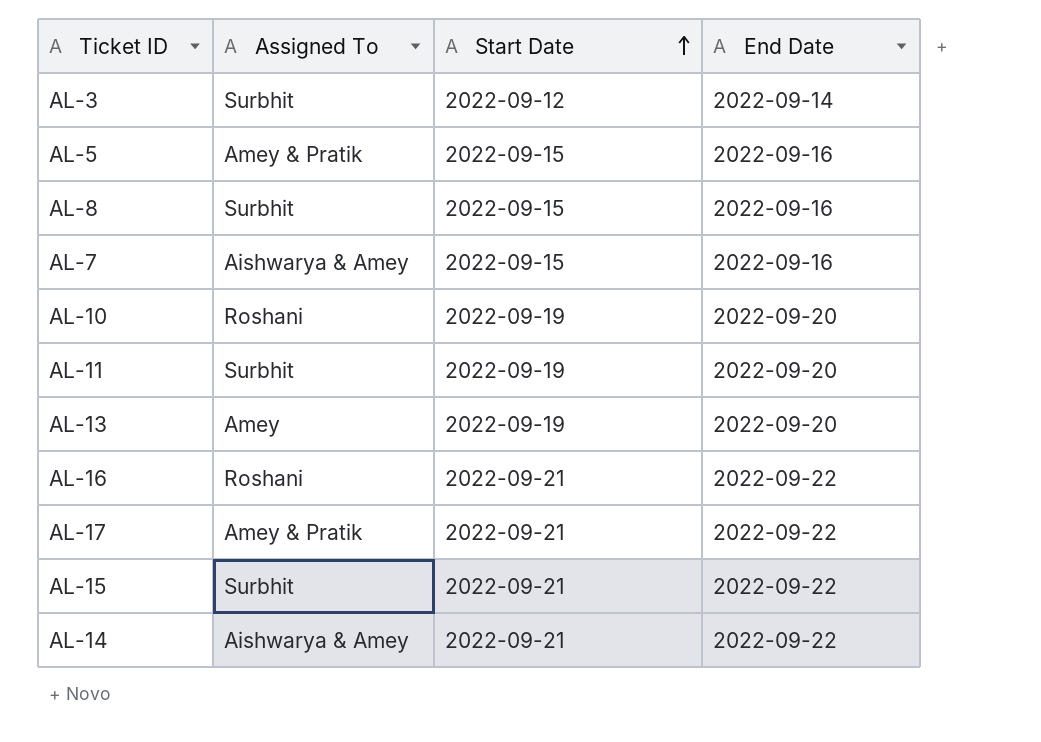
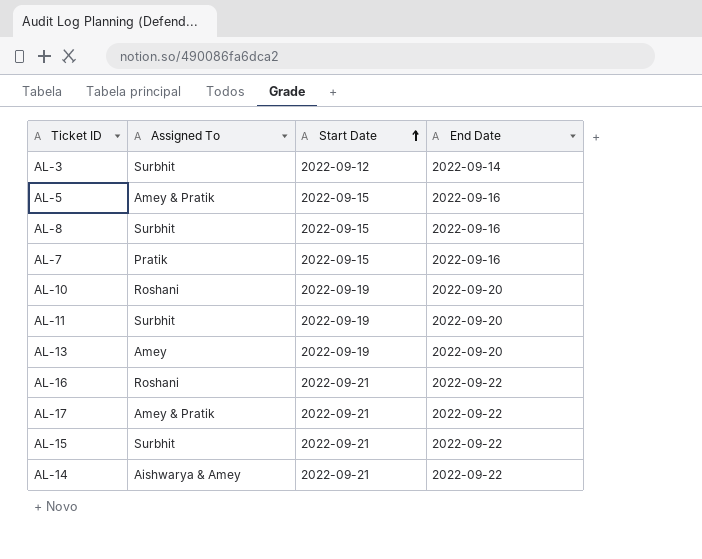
AL-7 | Assigned To: Aishwarya & Amey -> Pratik

